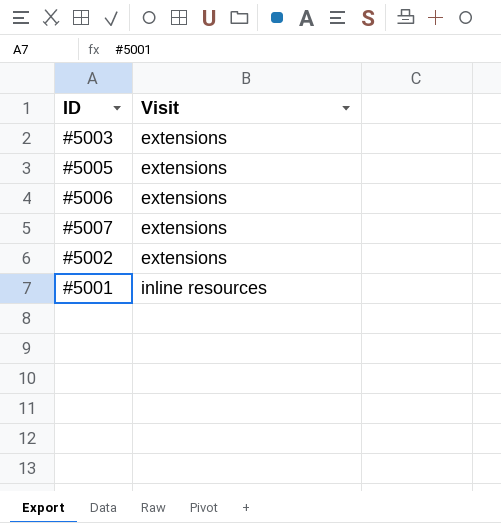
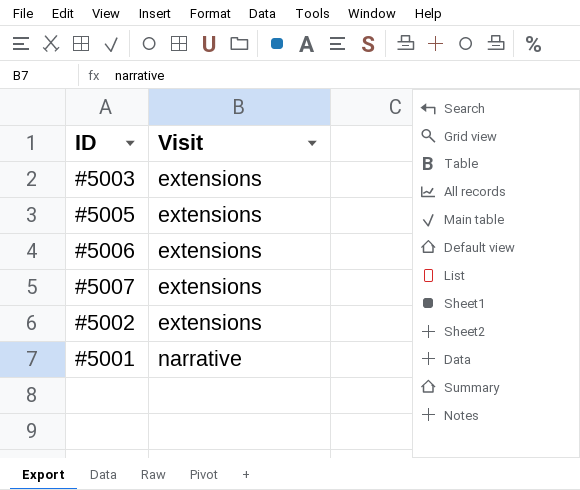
#5001 | Visit: inline resources -> narrative

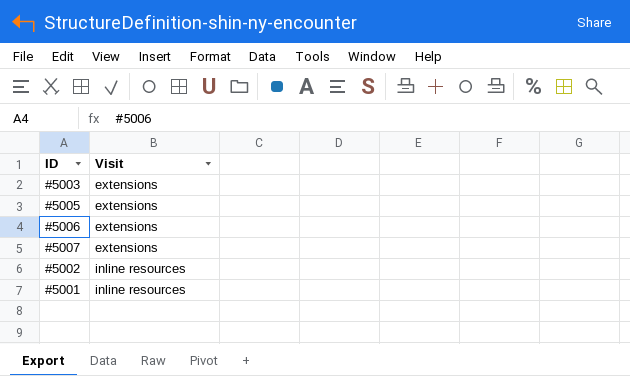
#5002 | Visit: extensions -> inline resources
#5001 | Visit: narrative -> inline resources

